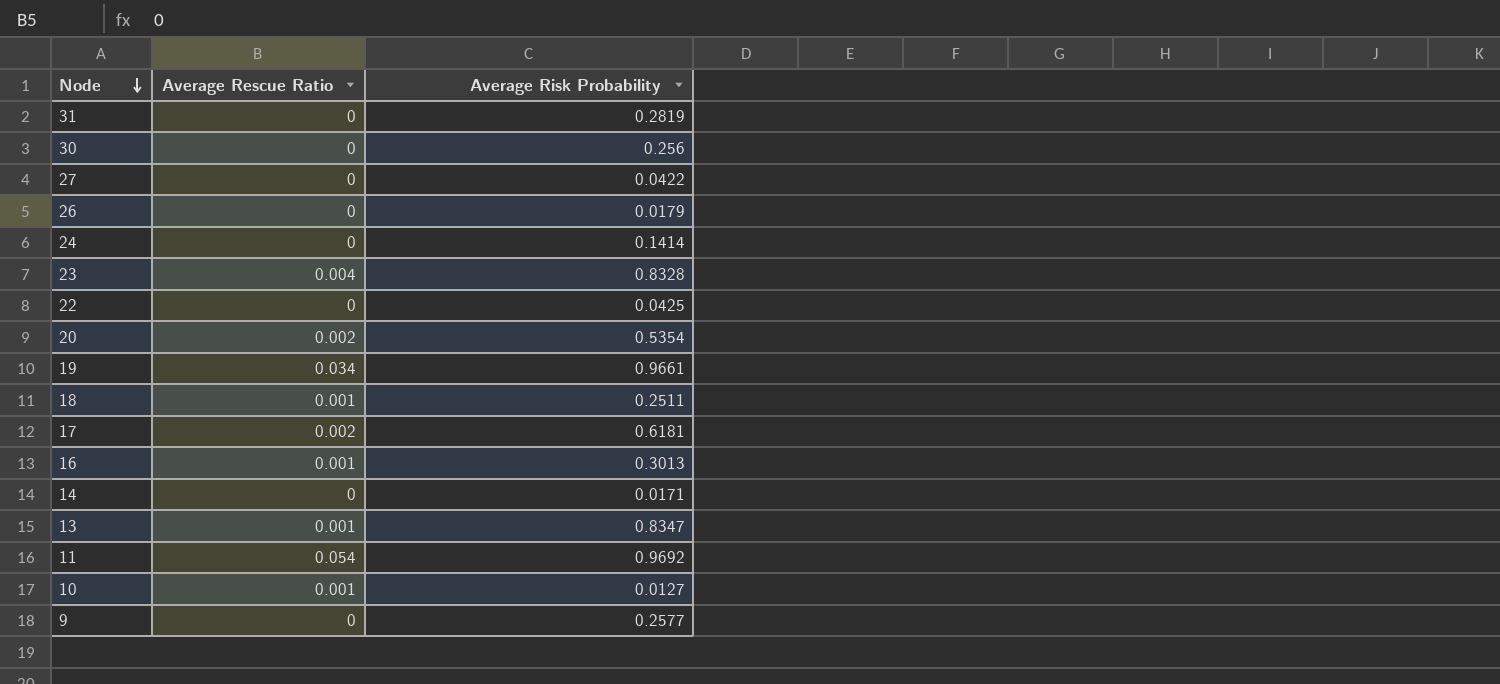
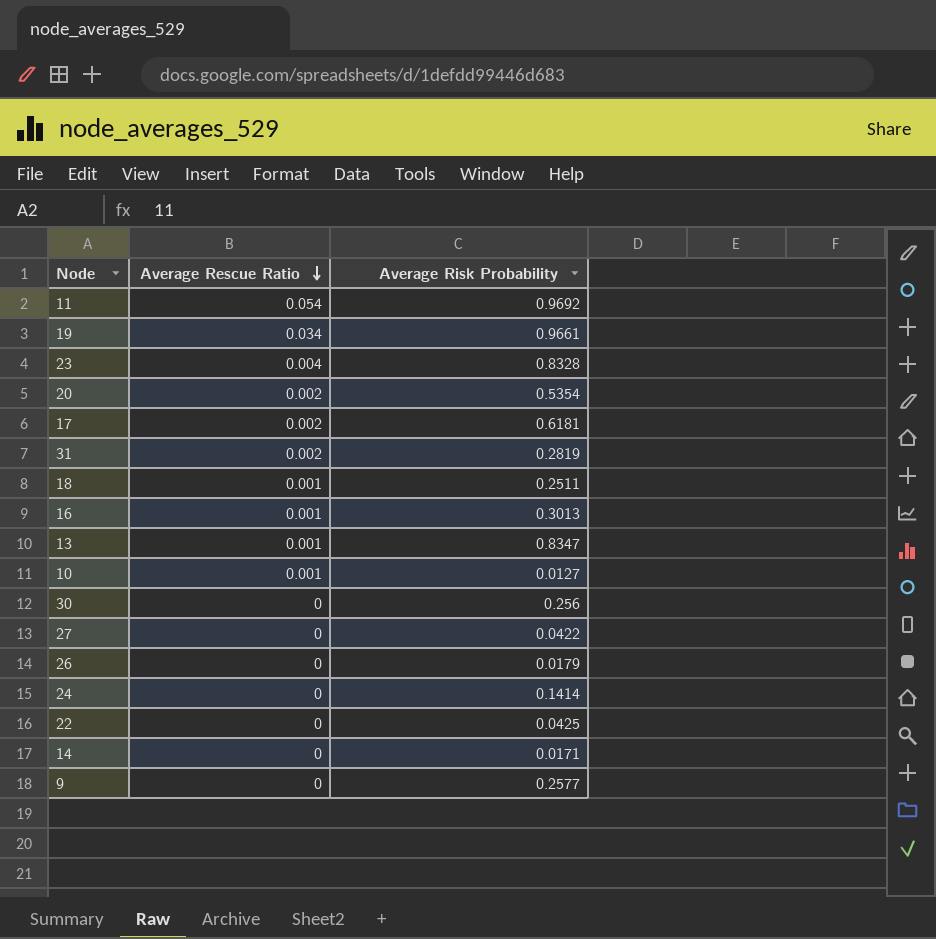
row order: Node descending -> Average Rescue Ratio descending
31 | Average Rescue Ratio: 0 -> 0.002

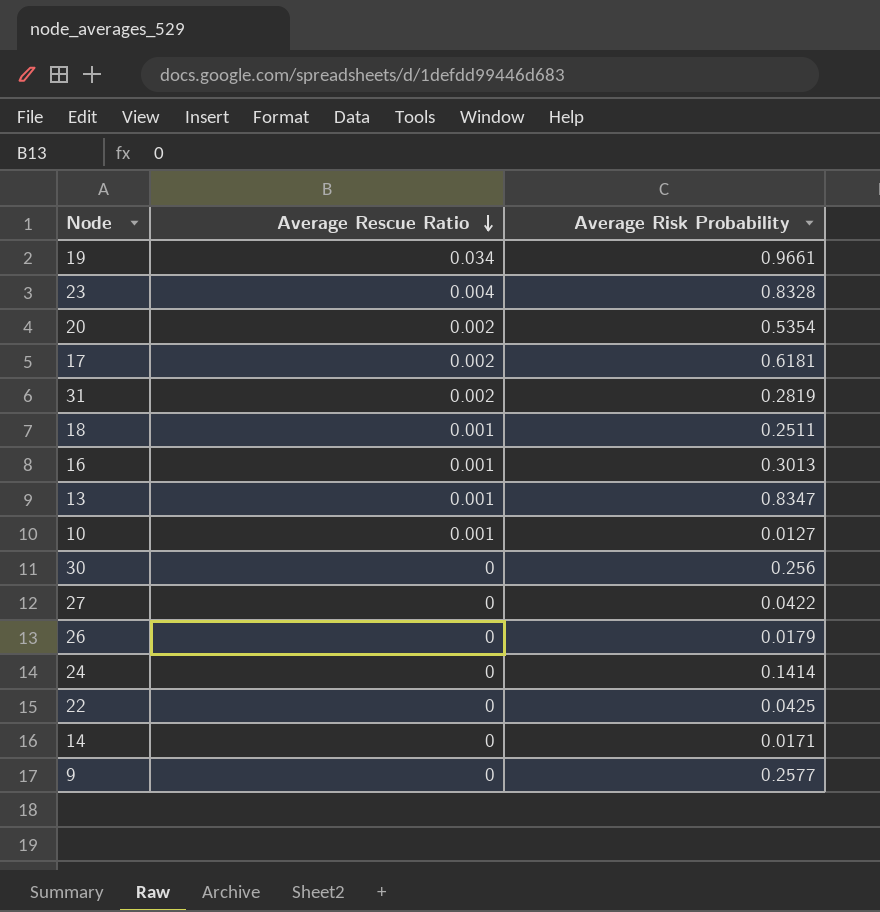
row 11: 0.054 | 0.9692 -> none

